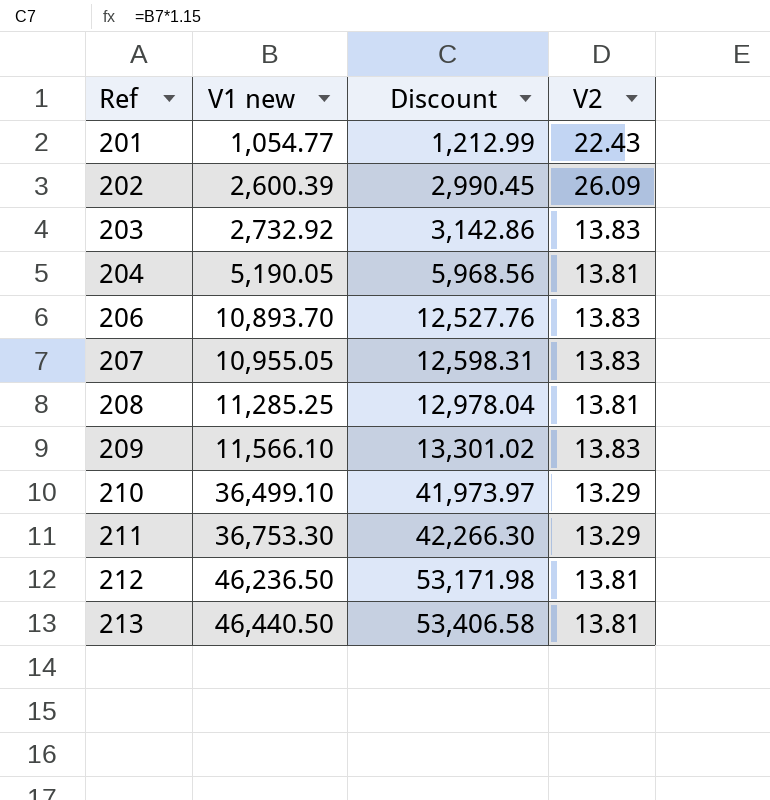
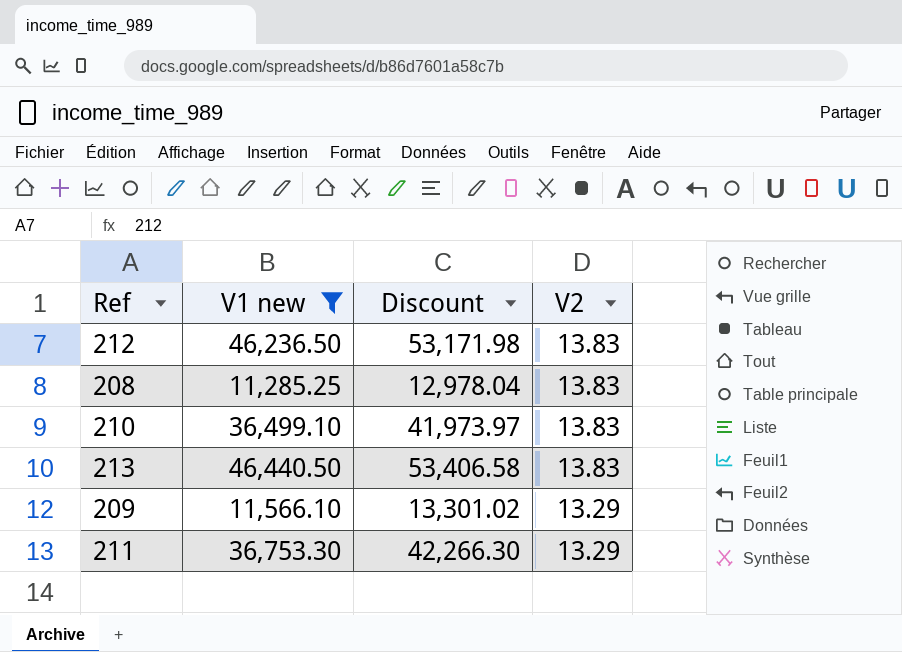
filter: none -> V1 new >= 11,285.25
row order: Ref ascending -> V2 descending
212 | V2: 13.81 -> 13.83
208 | V2: 13.81 -> 13.83
210 | V2: 13.29 -> 13.83
213 | V2: 13.81 -> 13.83
209 | V2: 13.83 -> 13.29

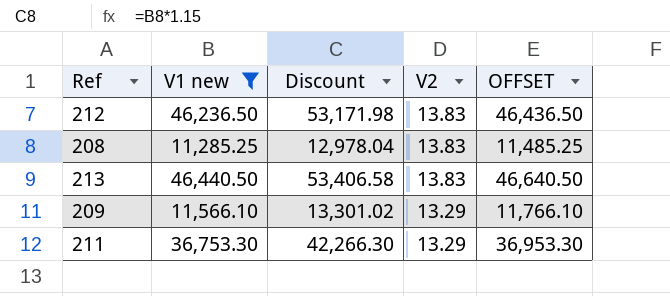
column OFFSET | formula: none -> [V1 new] + 200
row 210: 36,499.10 | 41,973.97 | 13.83 -> none

